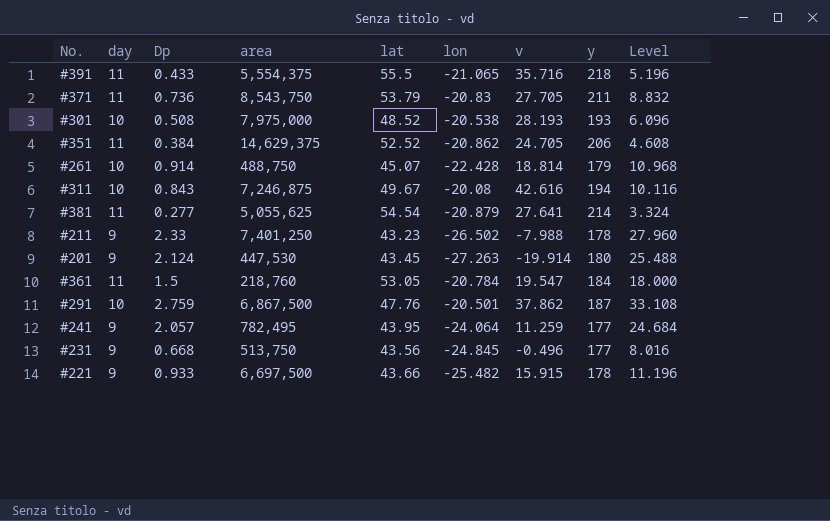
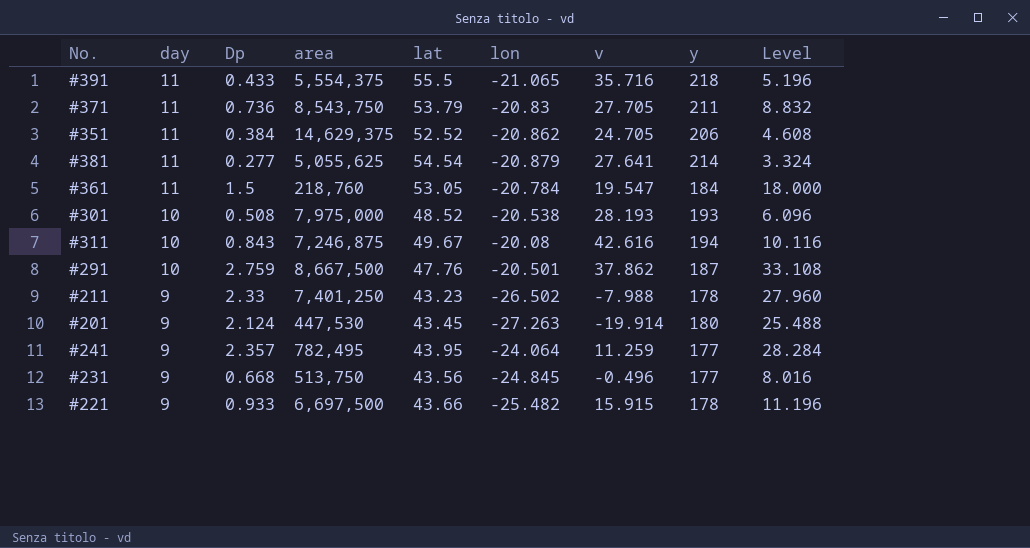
row order: none -> day descending
row #261: 10 | 0.914 | 488,750 | 45.07 | -22.428 | 18.814 | 179 | 10.968 -> none
#291 | area: 6,867,500 -> 8,667,500
#241 | Dp: 2.057 -> 2.357
#241 | Level: 24.684 -> 28.284

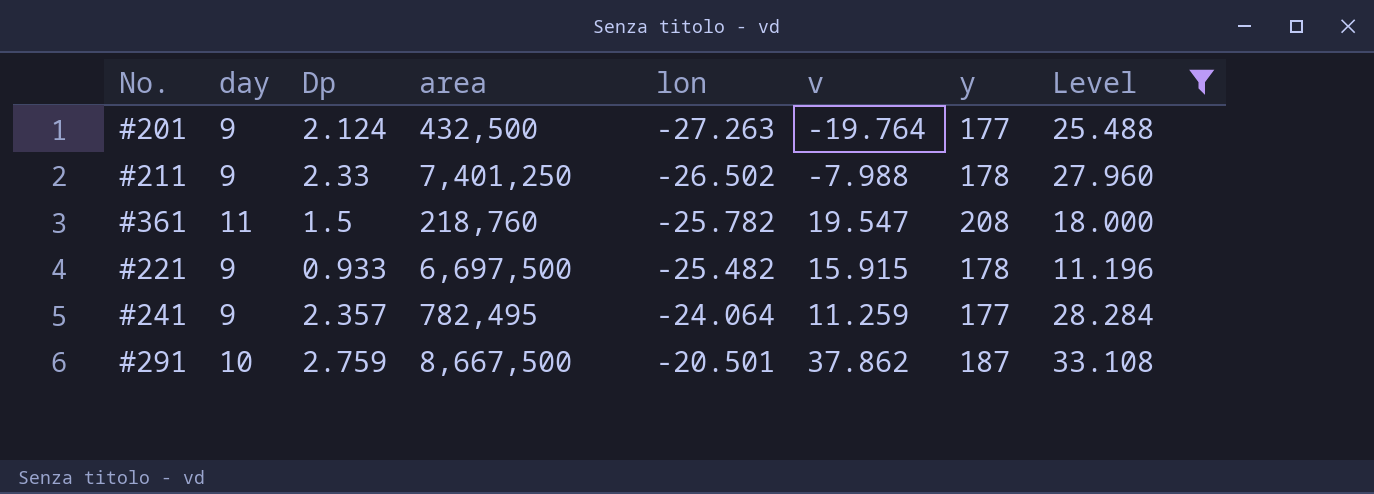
filter: none -> Level >= 11.196
row order: day descending -> lon ascending
column lat | position: 5 -> none
#201 | area: 447,530 -> 432,500
#201 | v: -19.914 -> -19.764
#201 | y: 180 -> 177
#361 | lon: -20.784 -> -25.782
#361 | y: 184 -> 208

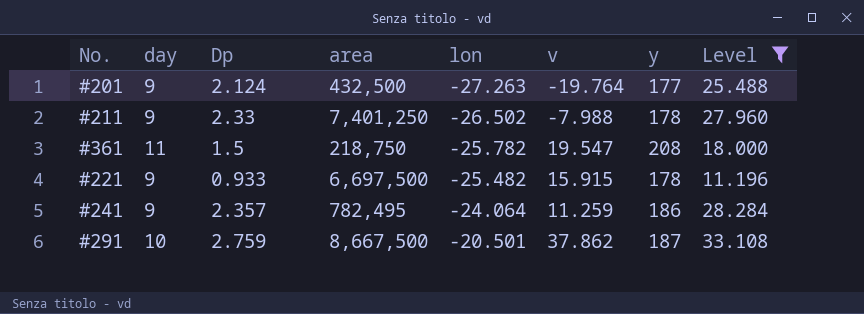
#361 | area: 218,760 -> 218,750
#241 | y: 177 -> 186

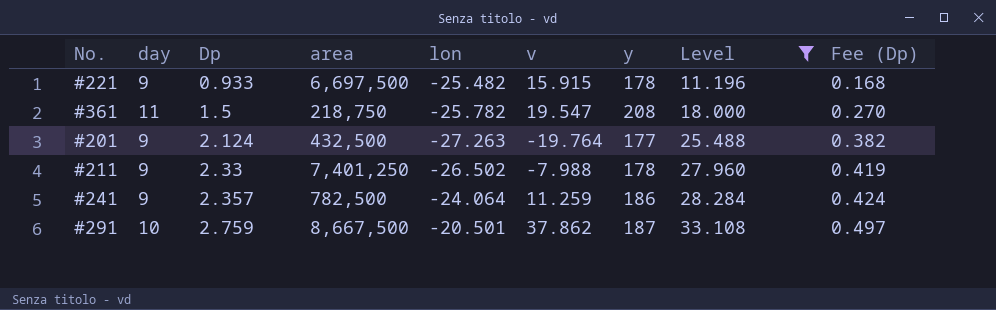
row order: lon ascending -> Dp ascending
column Fee (Dp) | formula: none -> [Dp] * 0.18
#241 | area: 782,495 -> 782,500

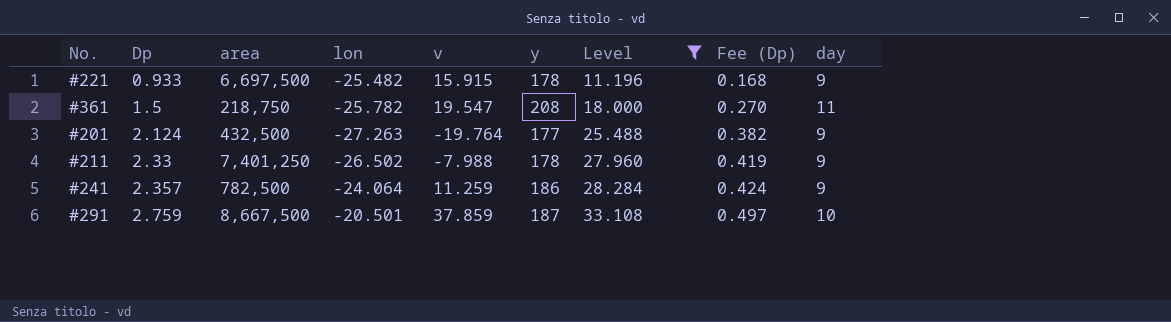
column day | position: 2 -> 9
#291 | v: 37.862 -> 37.859

